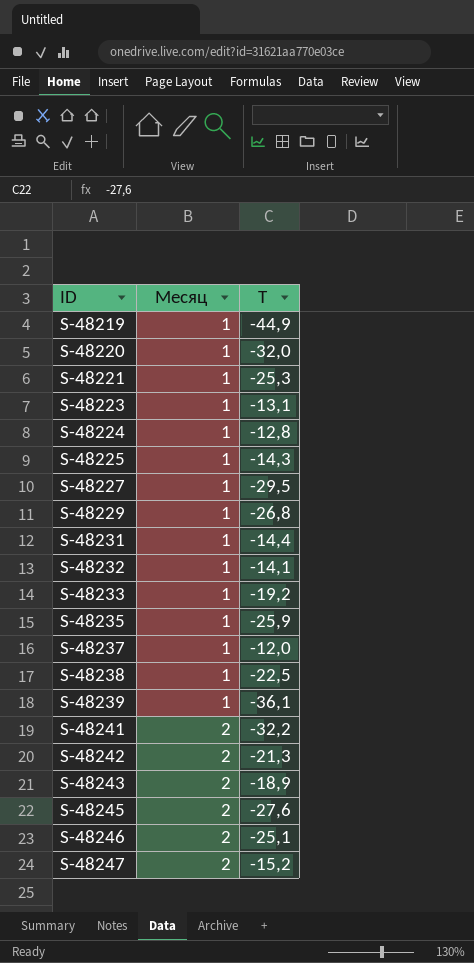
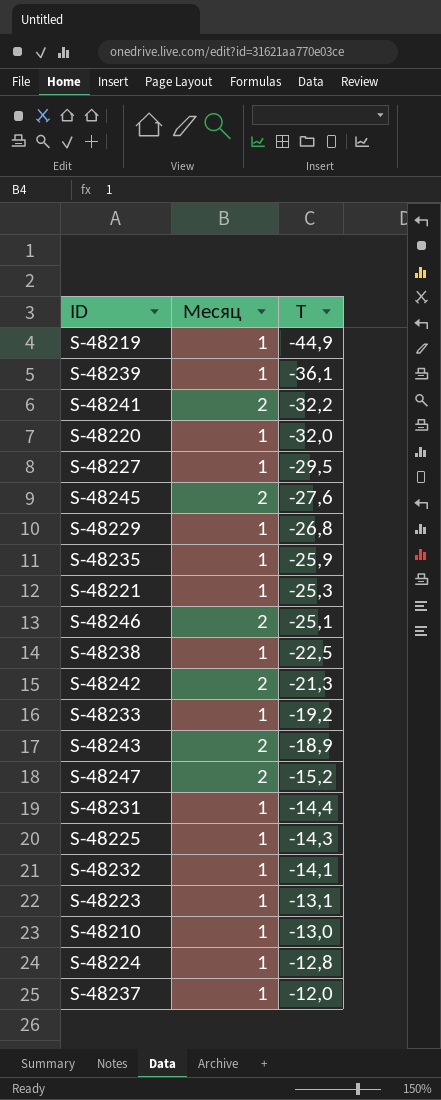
row order: ID ascending -> Т ascending
row S-48210: none -> 1 | -13,0

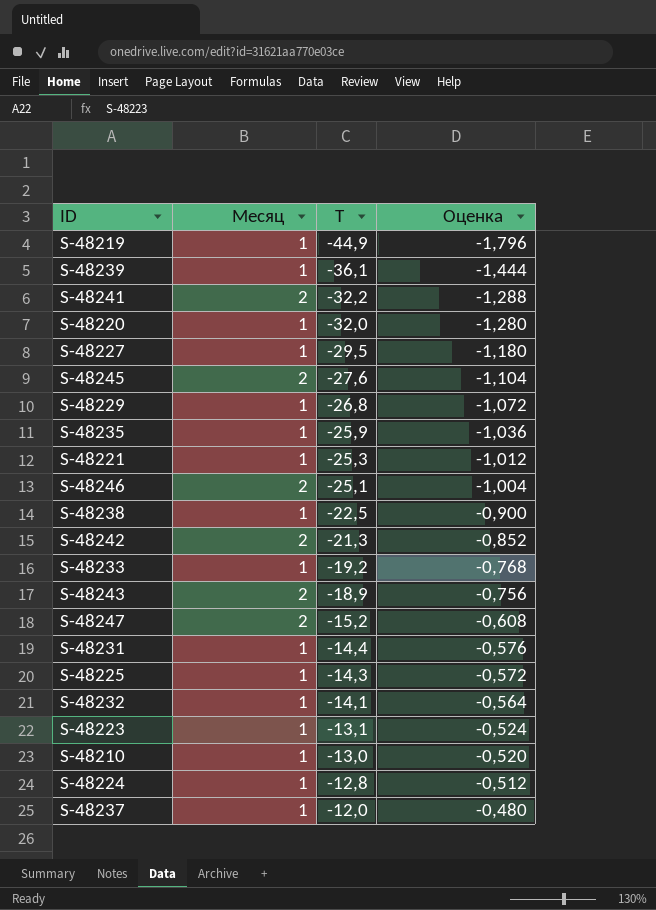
column Оценка | formula: none -> [Т] * 0,04

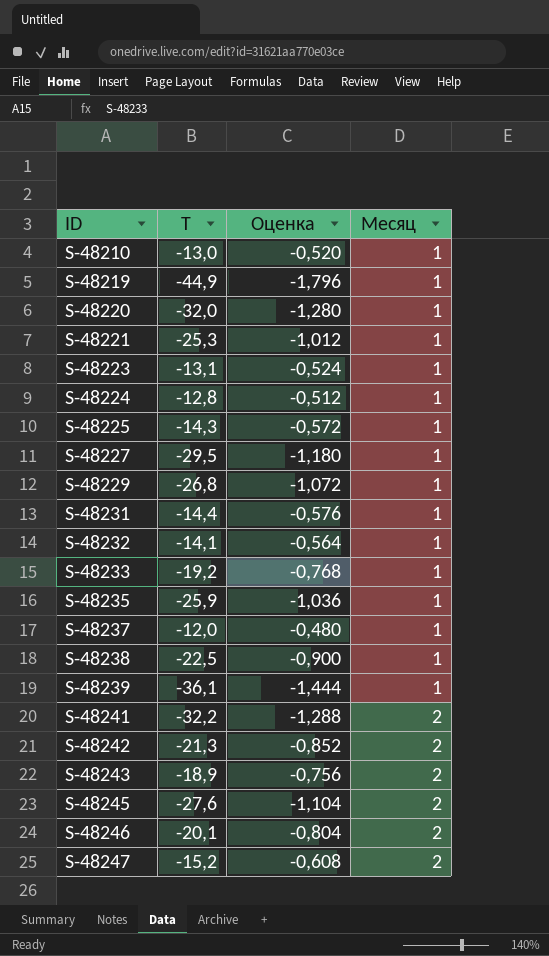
row order: Т ascending -> ID ascending
column Месяц | position: 2 -> 4
S-48246 | Т: -25,1 -> -20,1
S-48246 | Оценка: -1,004 -> -0,804

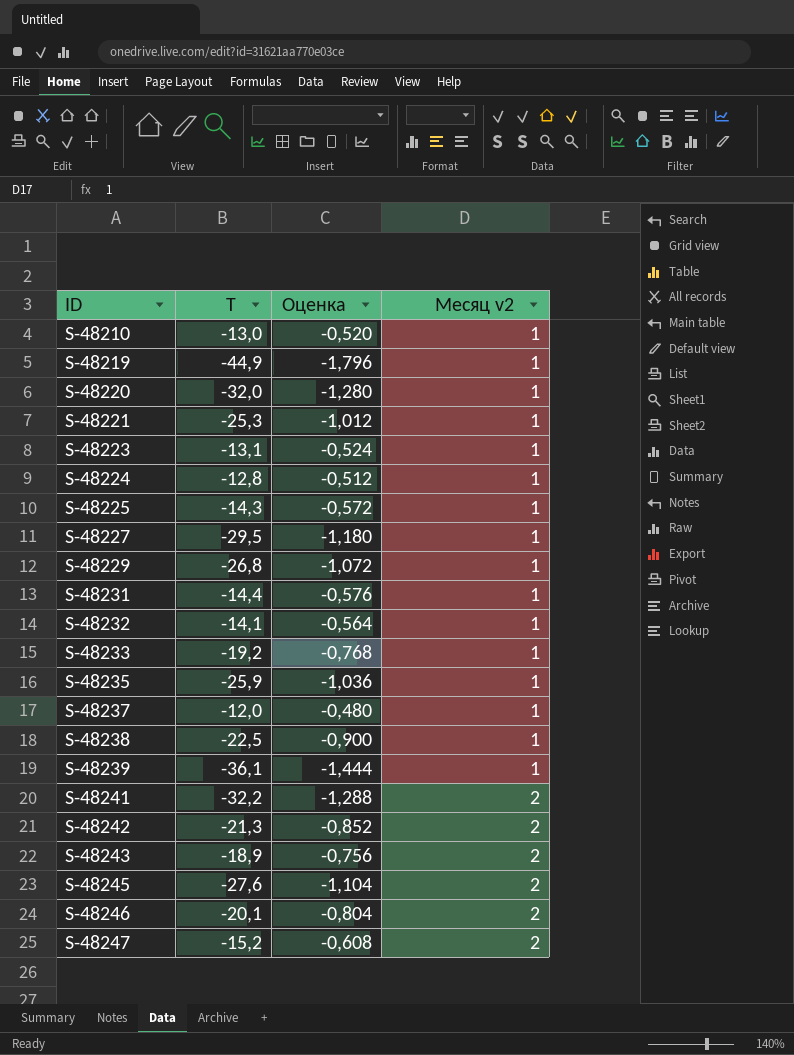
column name: Месяц -> Месяц v2

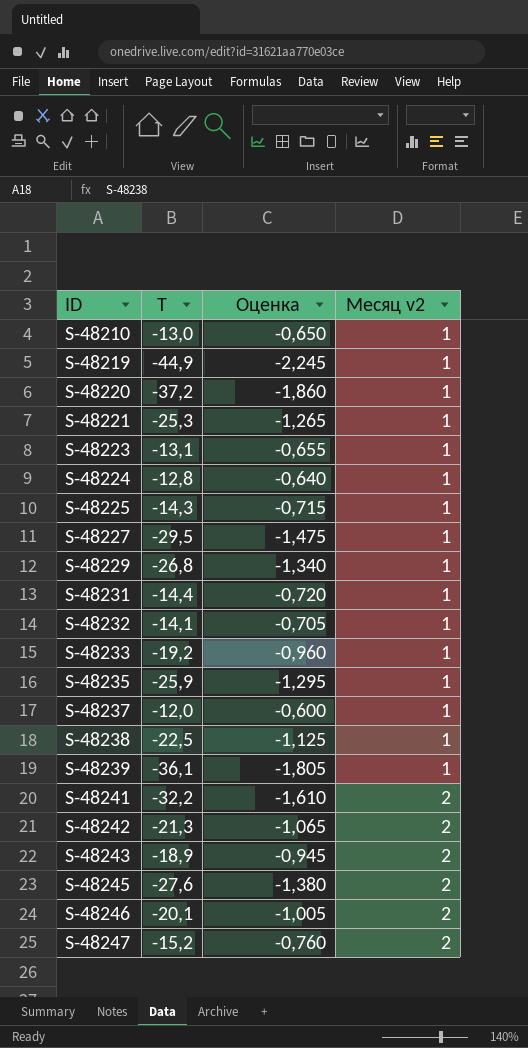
column Оценка | formula: [Т] * 0,04 -> [Т] * 0,05
S-48220 | Т: -32,0 -> -37,2

